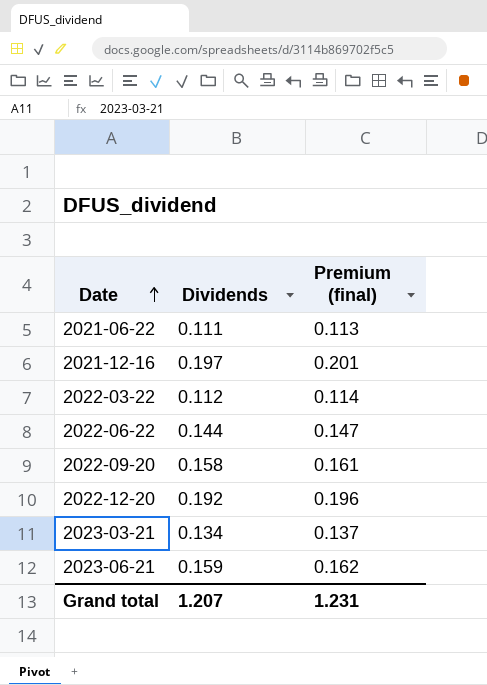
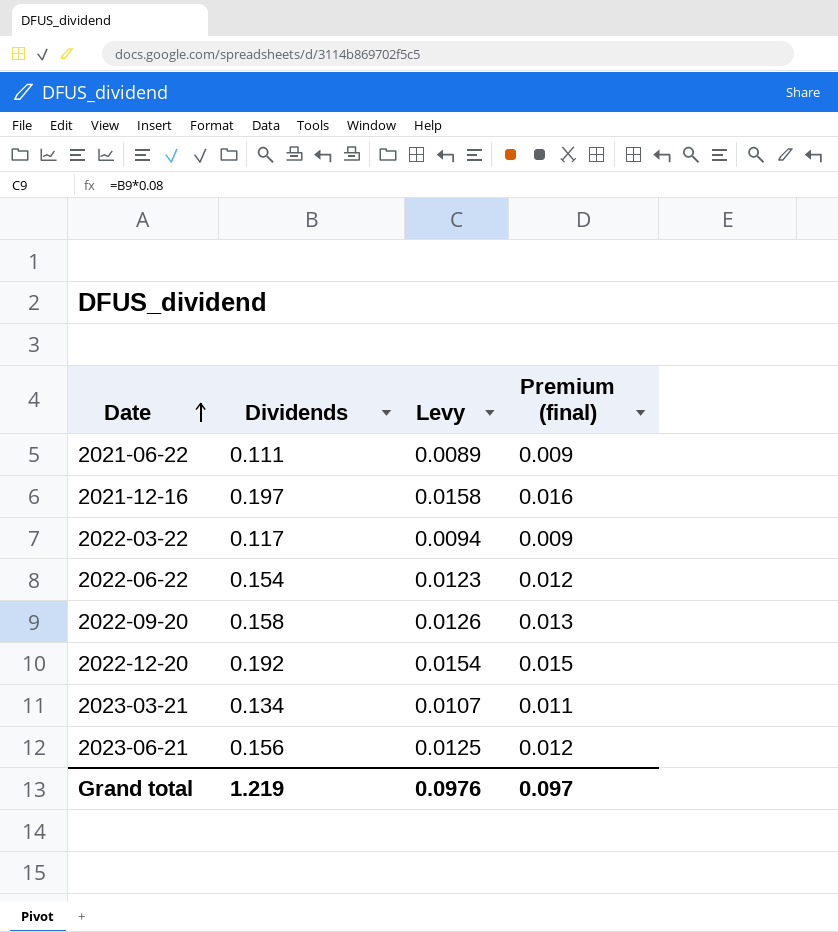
column Levy | formula: none -> [Dividends] * 0.08
column Premium (final) | formula: [Dividends] * 1.02 -> [Dividends] * 0.08
2022-03-22 | Dividends: 0.112 -> 0.117
2022-06-22 | Dividends: 0.144 -> 0.154
2023-06-21 | Dividends: 0.159 -> 0.156
Grand total | Dividends: 1.207 -> 1.219
Grand total | Premium (final): 1.231 -> 0.097

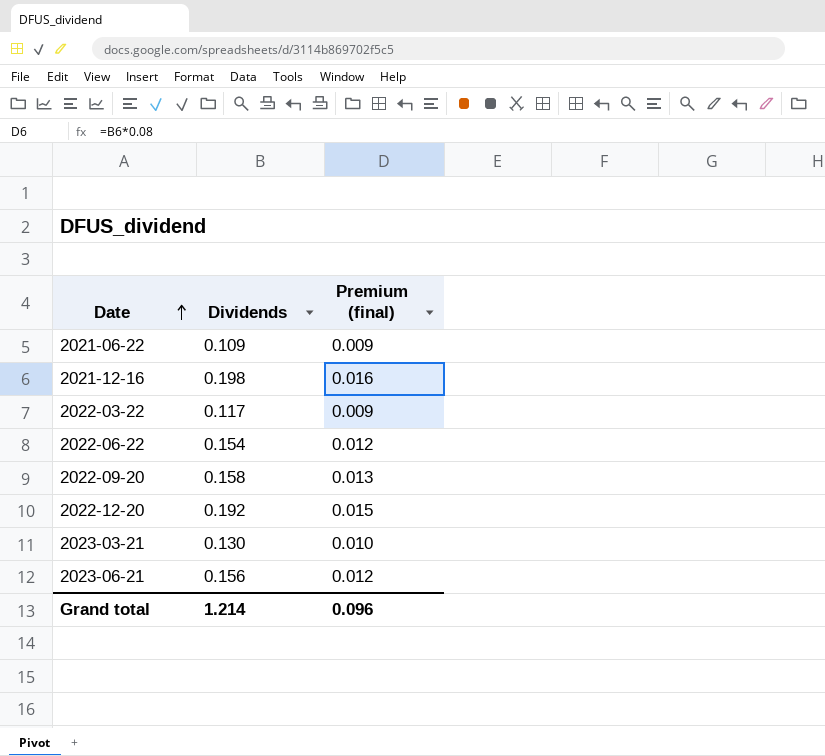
column Levy | formula: [Dividends] * 0.08 -> none
2021-06-22 | Dividends: 0.111 -> 0.109
2021-12-16 | Dividends: 0.197 -> 0.198
2023-03-21 | Dividends: 0.134 -> 0.130
2023-03-21 | Premium (final): 0.011 -> 0.010
Grand total | Dividends: 1.219 -> 1.214
Grand total | Premium (final): 0.097 -> 0.096

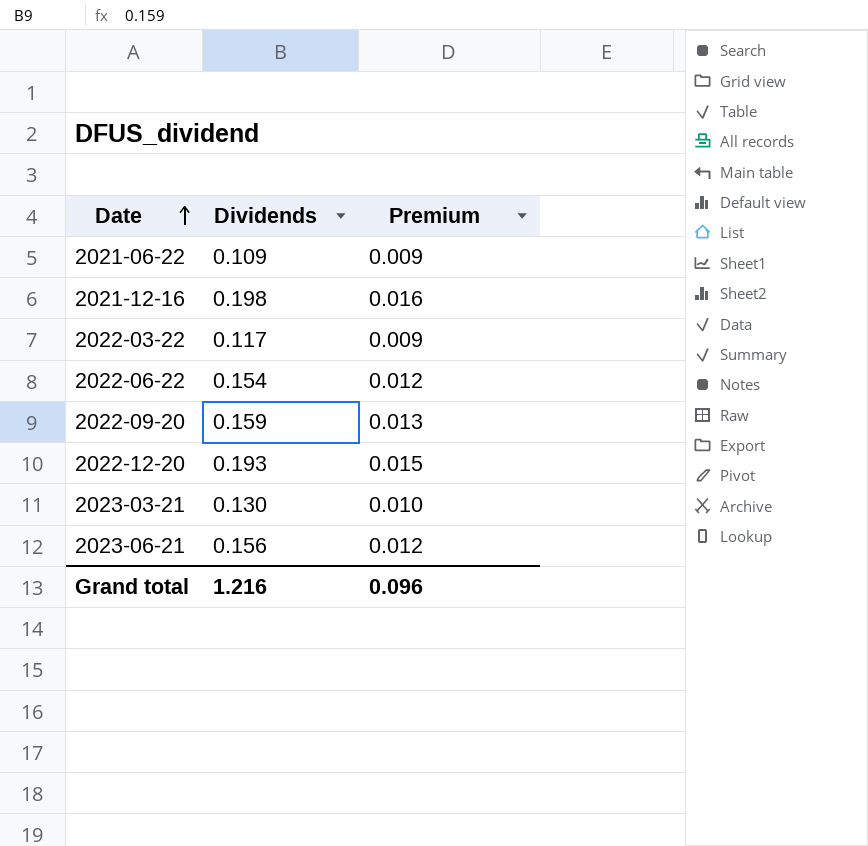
column name: Premium (final) -> Premium
2022-09-20 | Dividends: 0.158 -> 0.159
2022-12-20 | Dividends: 0.192 -> 0.193
Grand total | Dividends: 1.214 -> 1.216

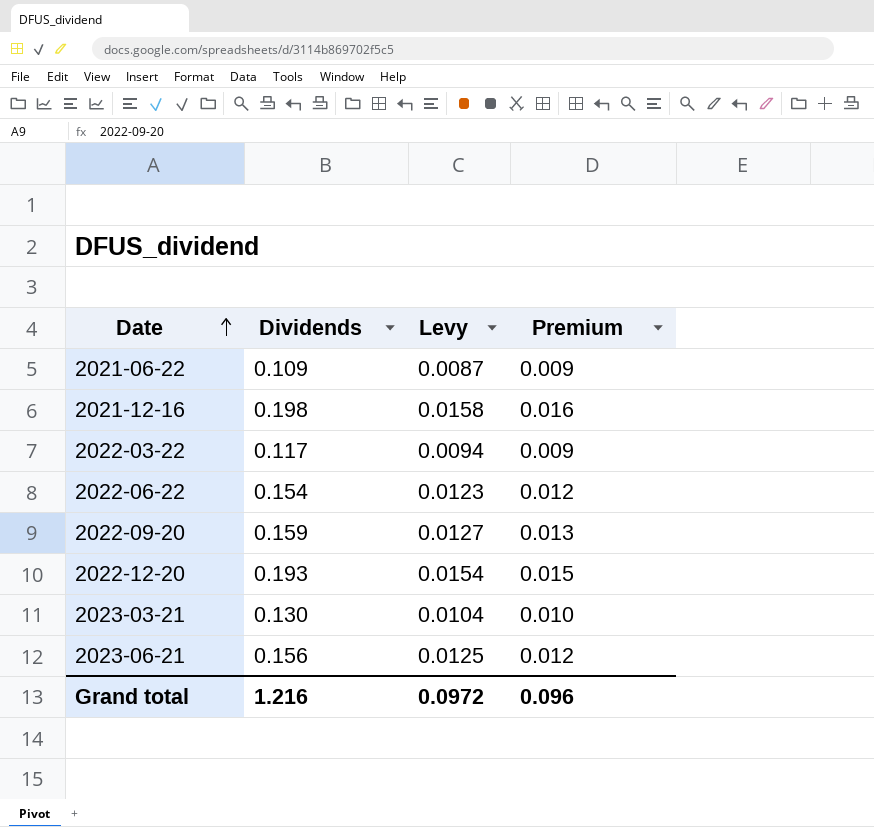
column Levy | formula: none -> [Dividends] * 0.08

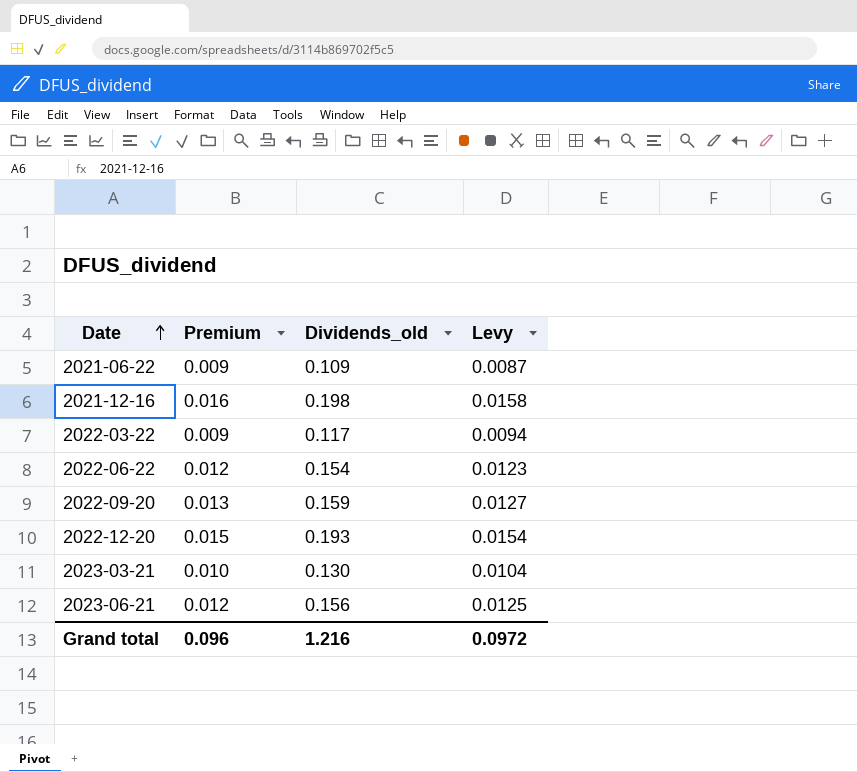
column Premium | position: 4 -> 2
column name: Dividends -> Dividends_old

